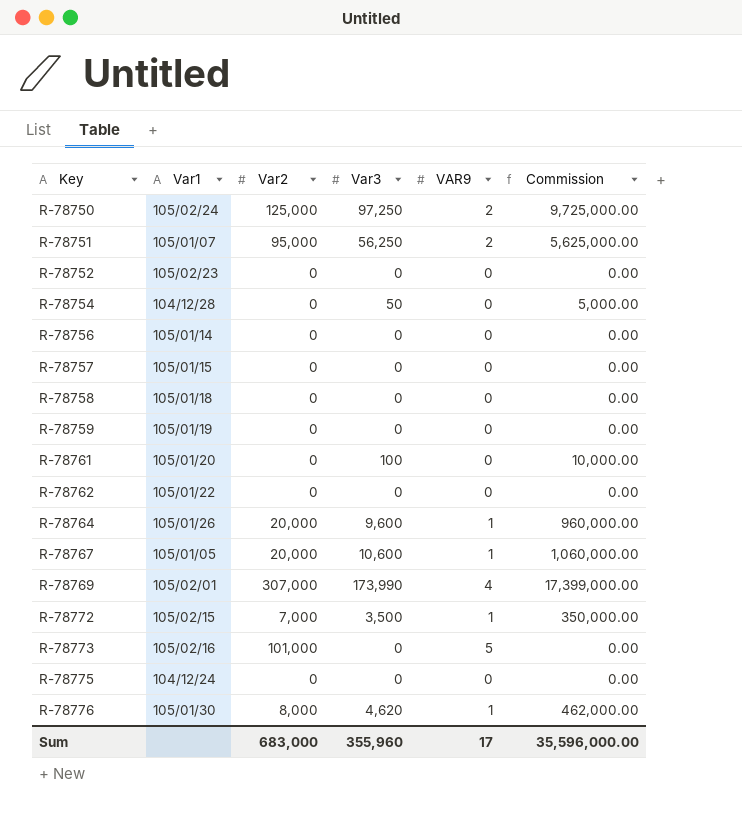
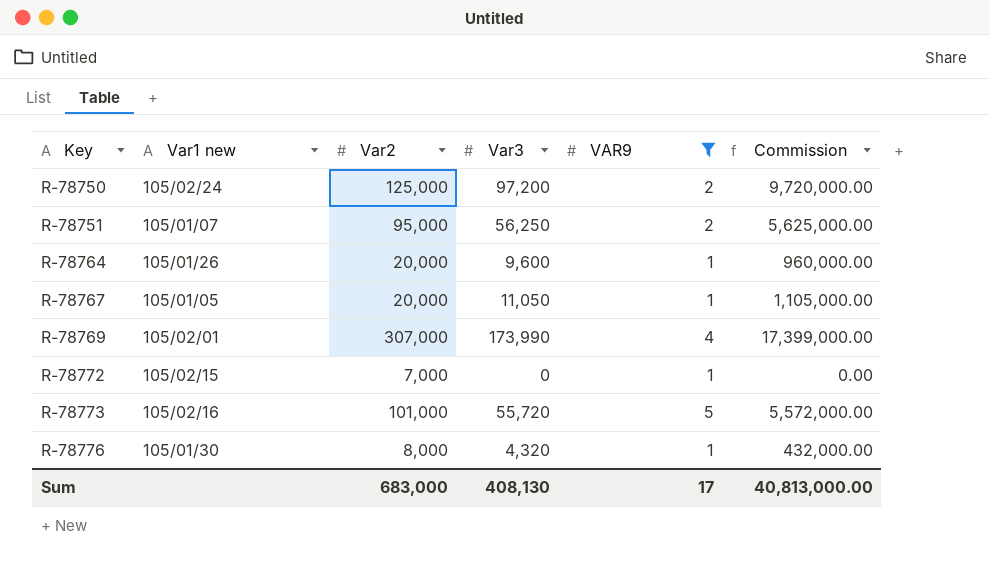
filter: none -> VAR9 != 0
column name: Var1 -> Var1 new
R-78750 | Var3: 97,250 -> 97,200
R-78750 | Commission: 9,725,000.00 -> 9,720,000.00
R-78767 | Var3: 10,600 -> 11,050
R-78767 | Commission: 1,060,000.00 -> 1,105,000.00
R-78772 | Var3: 3,500 -> 0
R-78772 | Commission: 350,000.00 -> 0.00
R-78773 | Var3: 0 -> 55,720
R-78773 | Commission: 0.00 -> 5,572,000.00
R-78776 | Var3: 4,620 -> 4,320
R-78776 | Commission: 462,000.00 -> 432,000.00
Sum | Var3: 355,960 -> 408,130
Sum | Commission: 35,596,000.00 -> 40,813,000.00

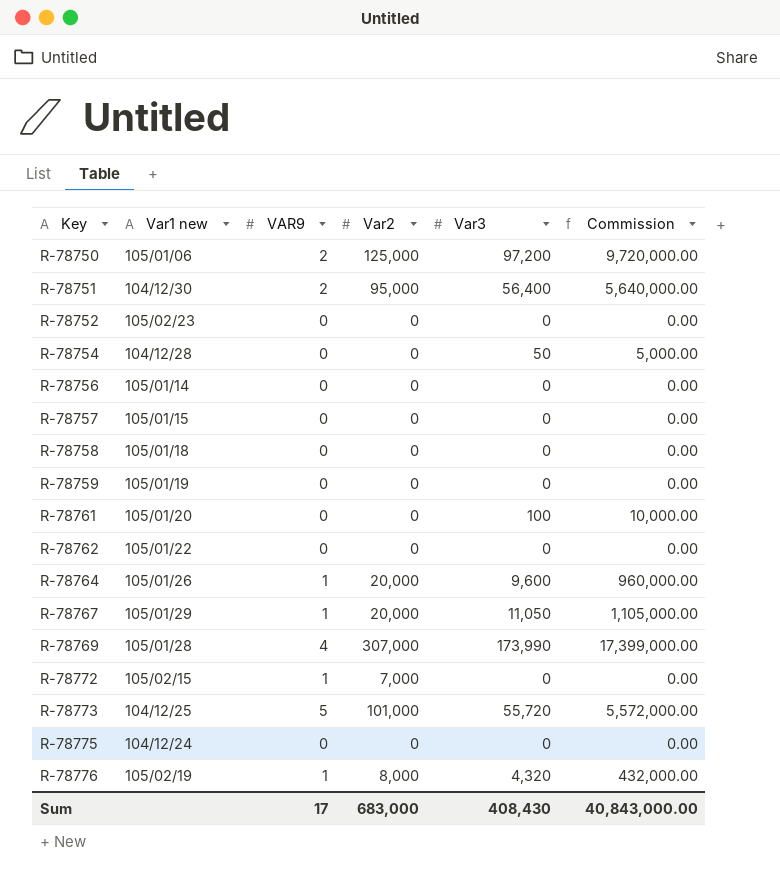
filter: VAR9 != 0 -> none
column VAR9 | position: 5 -> 3
R-78750 | Var1 new: 105/02/24 -> 105/01/06
R-78751 | Var1 new: 105/01/07 -> 104/12/30
R-78751 | Var3: 56,250 -> 56,400
R-78751 | Commission: 5,625,000.00 -> 5,640,000.00
R-78767 | Var1 new: 105/01/05 -> 105/01/29
R-78769 | Var1 new: 105/02/01 -> 105/01/28
R-78773 | Var1 new: 105/02/16 -> 104/12/25
R-78776 | Var1 new: 105/01/30 -> 105/02/19
Sum | Var3: 408,130 -> 408,430
Sum | Commission: 40,813,000.00 -> 40,843,000.00

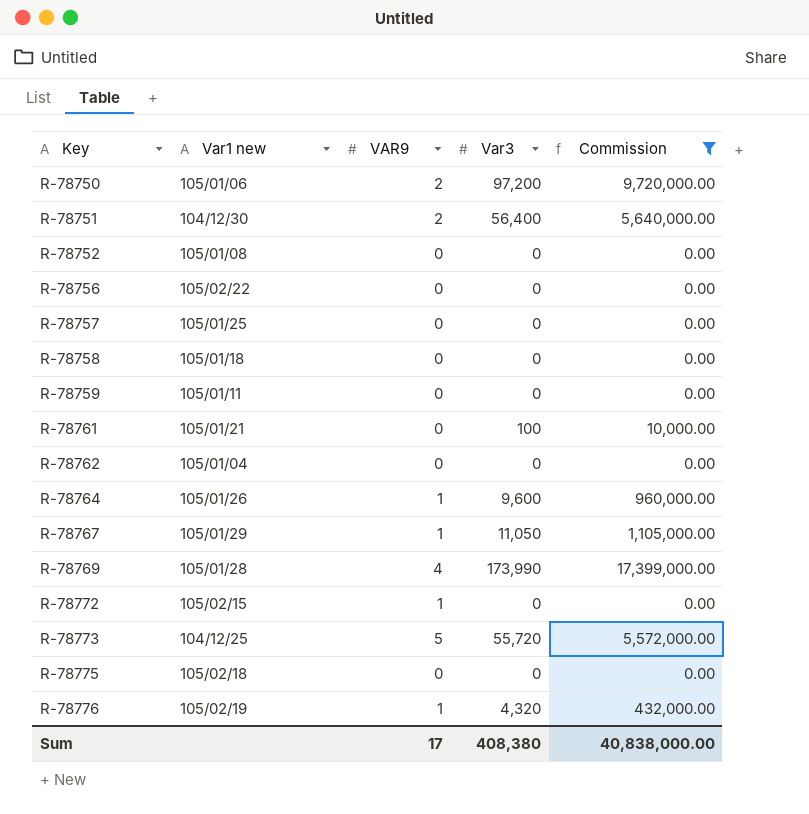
filter: none -> Commission != 5,000.00
column Var2 | position: 4 -> none
R-78752 | Var1 new: 105/02/23 -> 105/01/08
R-78756 | Var1 new: 105/01/14 -> 105/02/22
R-78757 | Var1 new: 105/01/15 -> 105/01/25
R-78759 | Var1 new: 105/01/19 -> 105/01/11
R-78761 | Var1 new: 105/01/20 -> 105/01/21
R-78762 | Var1 new: 105/01/22 -> 105/01/04
R-78775 | Var1 new: 104/12/24 -> 105/02/18
Sum | Var3: 408,430 -> 408,380
Sum | Commission: 40,843,000.00 -> 40,838,000.00

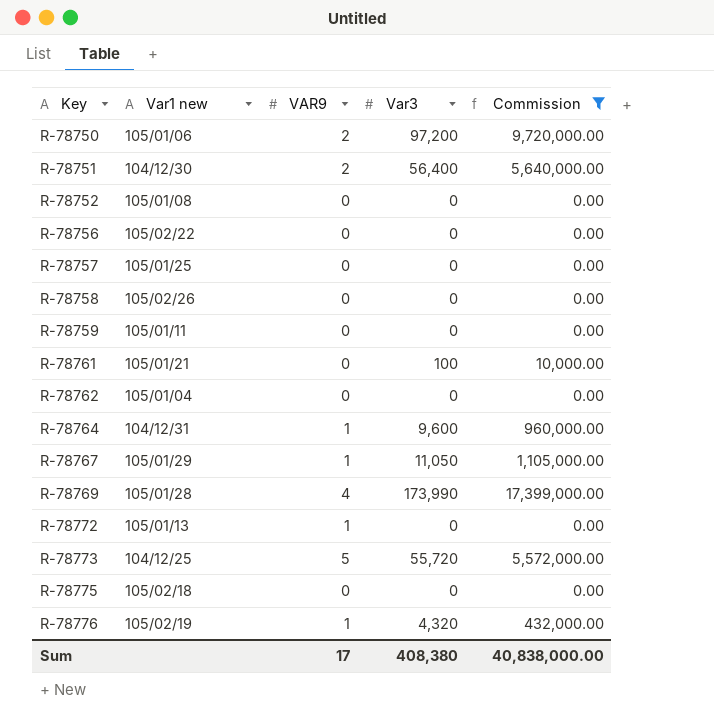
R-78758 | Var1 new: 105/01/18 -> 105/02/26
R-78764 | Var1 new: 105/01/26 -> 104/12/31
R-78772 | Var1 new: 105/02/15 -> 105/01/13

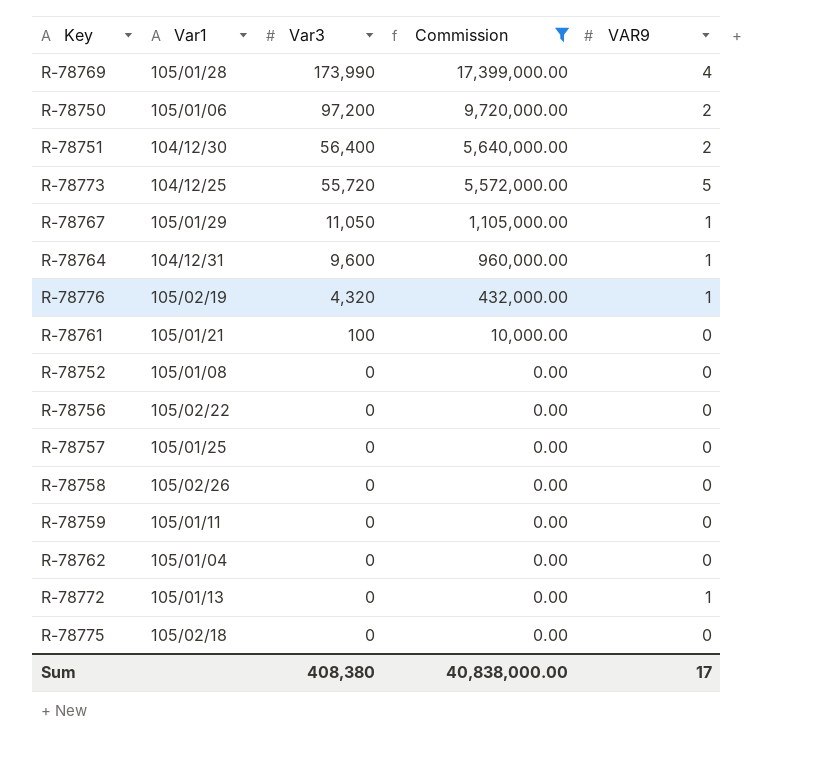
row order: Key ascending -> Var3 descending
column name: Var1 new -> Var1
column VAR9 | position: 3 -> 5

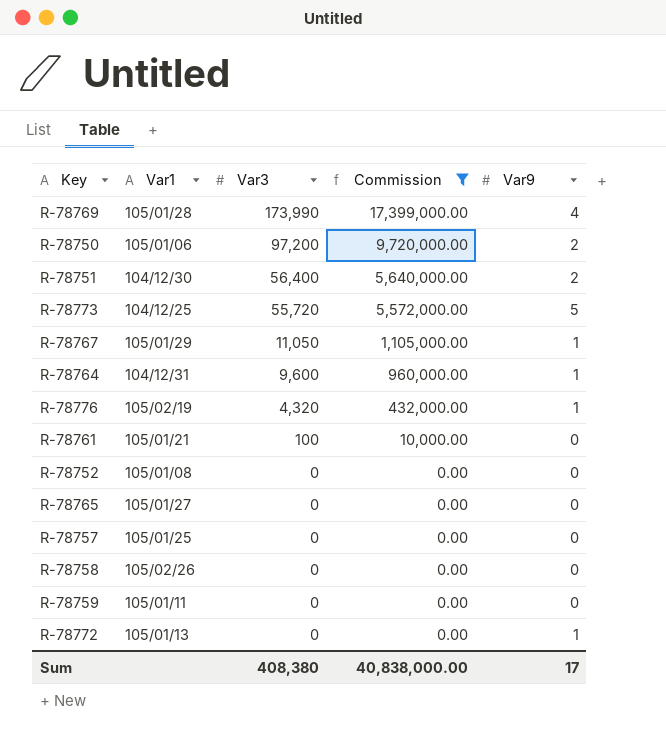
column name: VAR9 -> Var9
row R-78756: 105/02/22 | 0 | 0.00 | 0 -> none
row R-78762: 105/01/04 | 0 | 0.00 | 0 -> none
row R-78775: 105/02/18 | 0 | 0.00 | 0 -> none
row R-78765: none -> 105/01/27 | 0 | 0.00 | 0

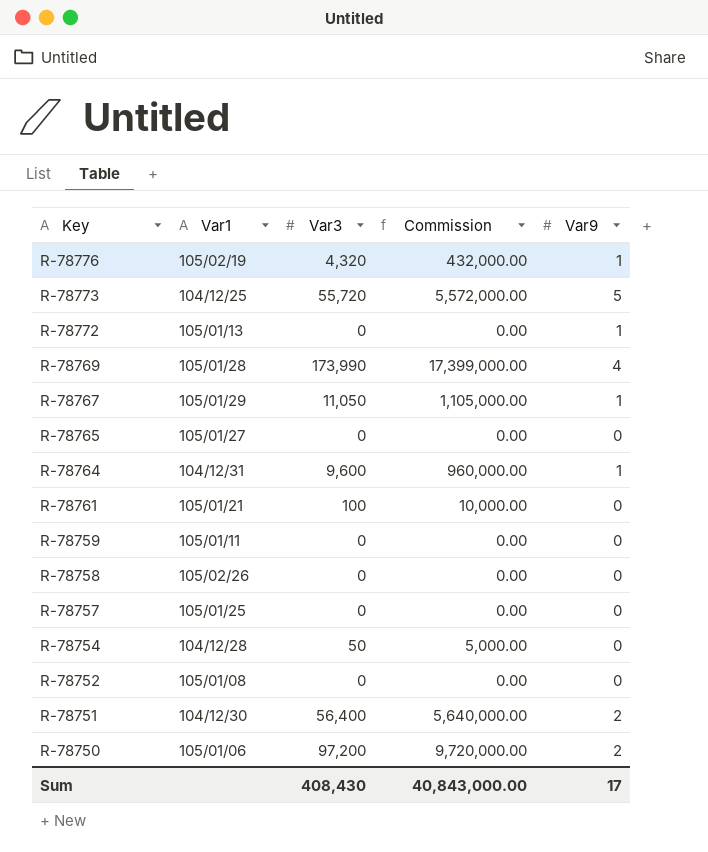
filter: Commission != 5,000.00 -> none
row order: Var3 descending -> Key descending
Sum | Var3: 408,380 -> 408,430
Sum | Commission: 40,838,000.00 -> 40,843,000.00

